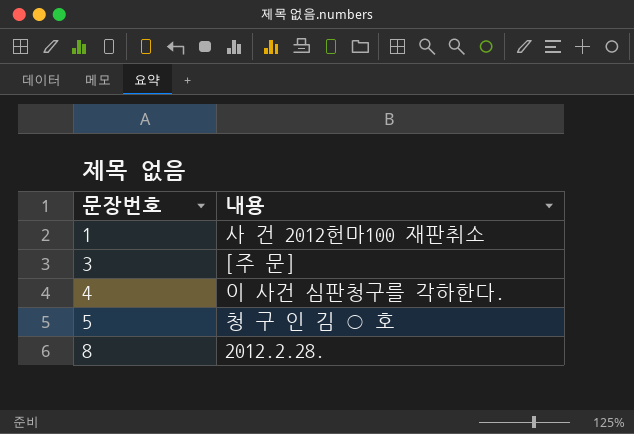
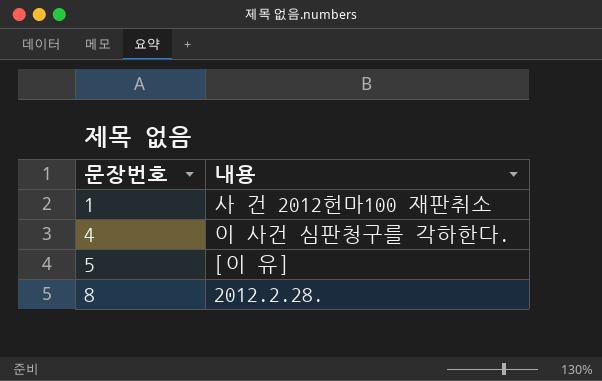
row 3: [주 문] -> none
5 | 내용: 청 구 인 김 ○ 호 -> [이 유]

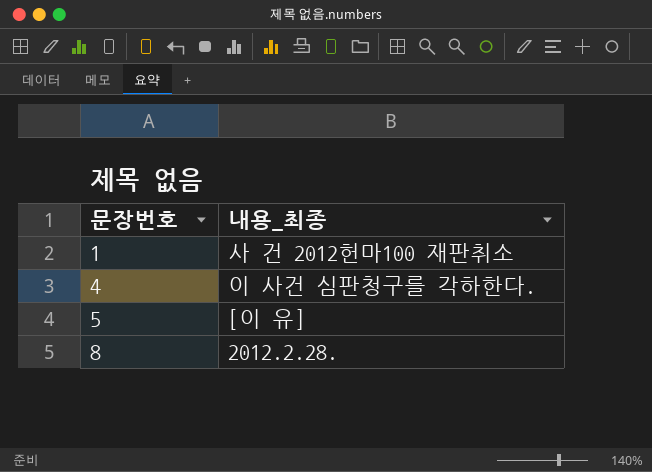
column name: 내용 -> 내용_최종

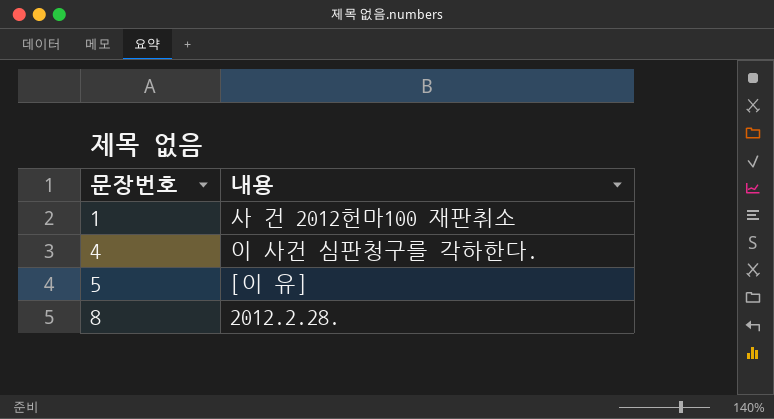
column name: 내용_최종 -> 내용

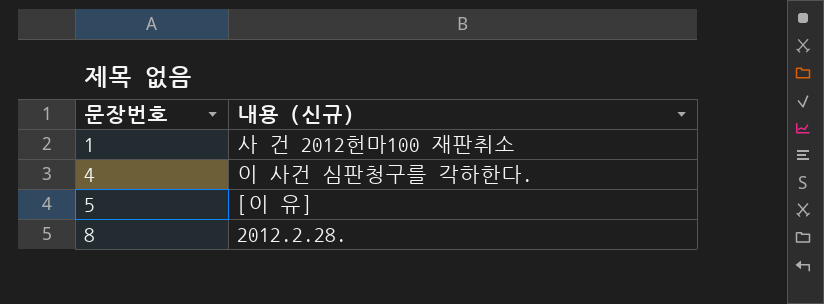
column name: 내용 -> 내용 (신규)

